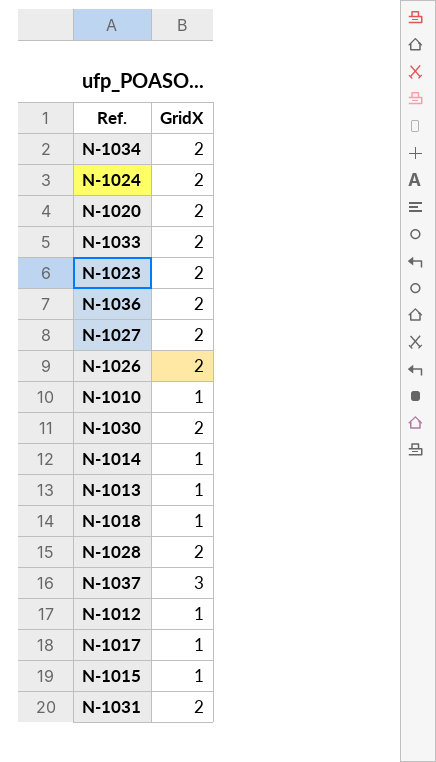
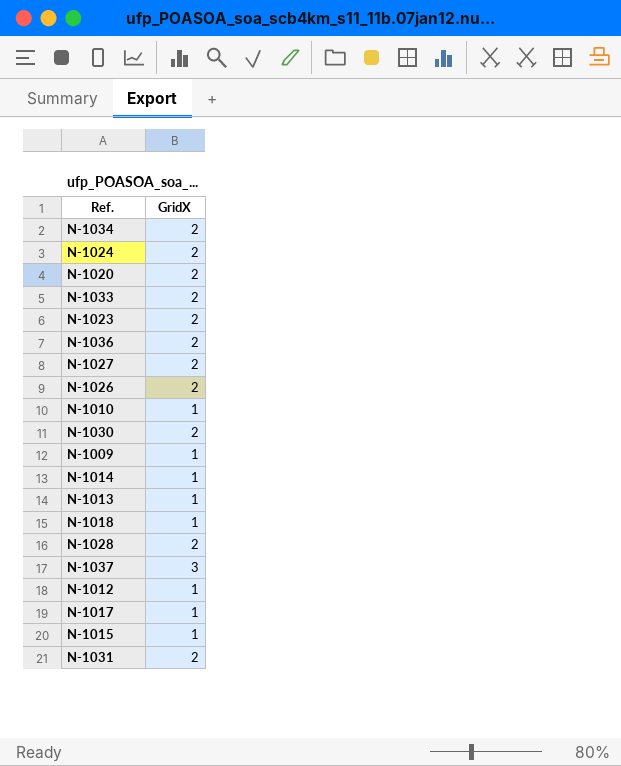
row N-1009: none -> 1

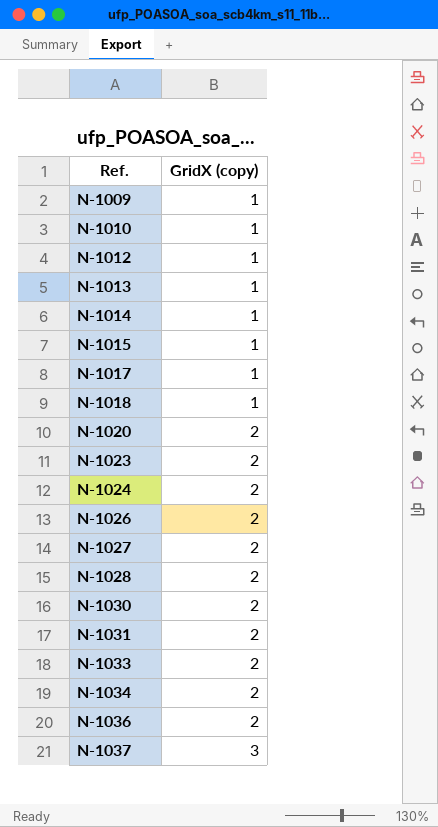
row order: none -> Ref. ascending
column name: GridX -> GridX (copy)

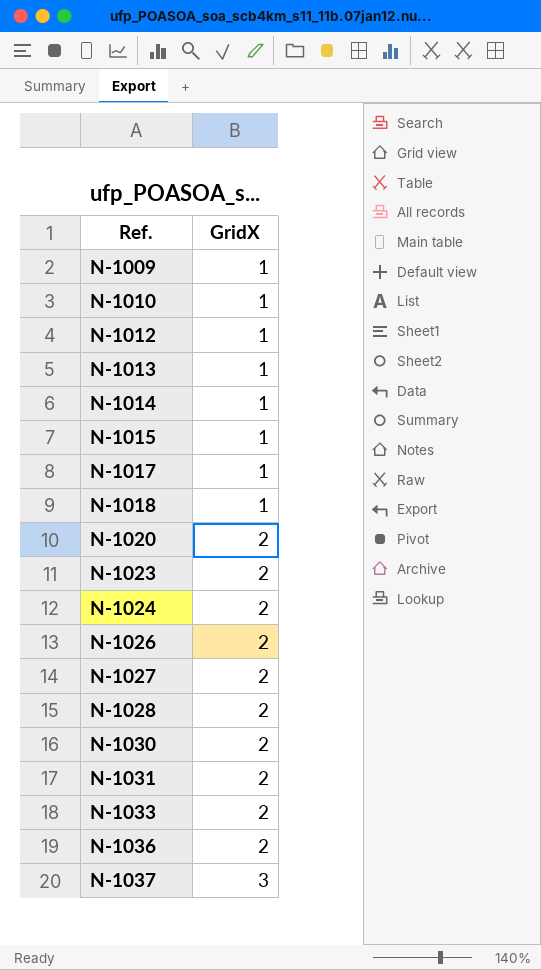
column name: GridX (copy) -> GridX
row N-1034: 2 -> none

